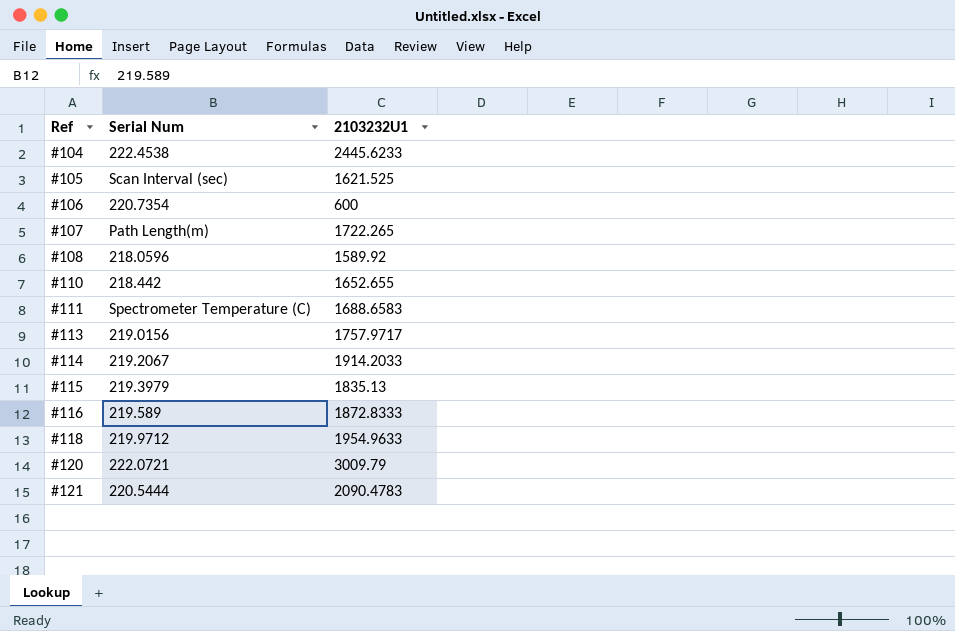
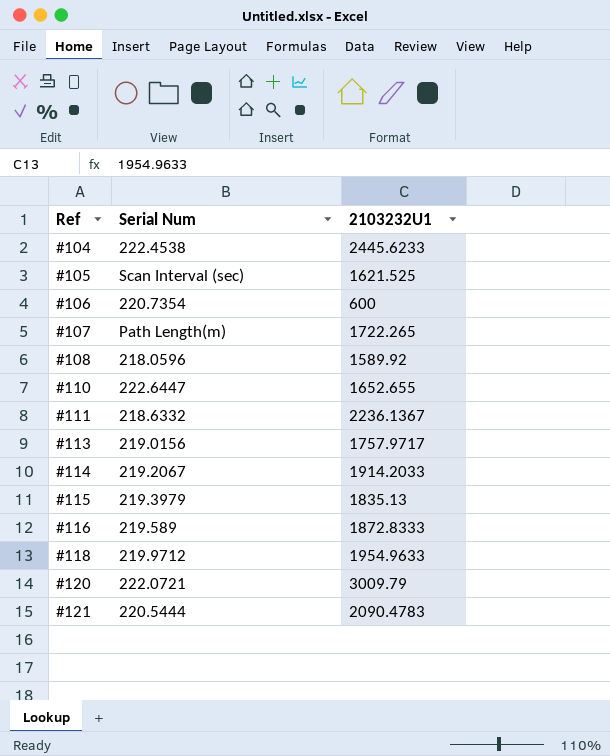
#110 | Serial Num: 218.442 -> 222.6447
#111 | Serial Num: Spectrometer Temperature (C) -> 218.6332
#111 | 2103232U1: 1688.6583 -> 2236.1367

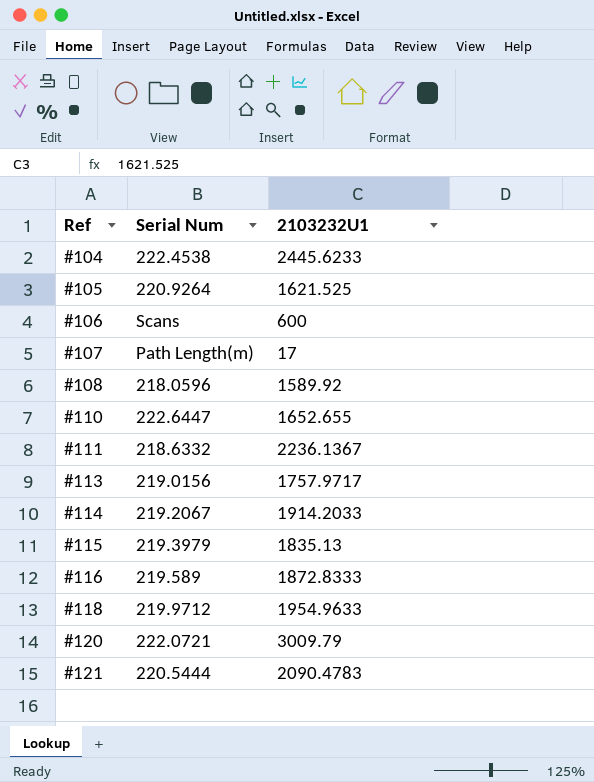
#105 | Serial Num: Scan Interval (sec) -> 220.9264
#106 | Serial Num: 220.7354 -> Scans
#107 | 2103232U1: 1722.265 -> 17

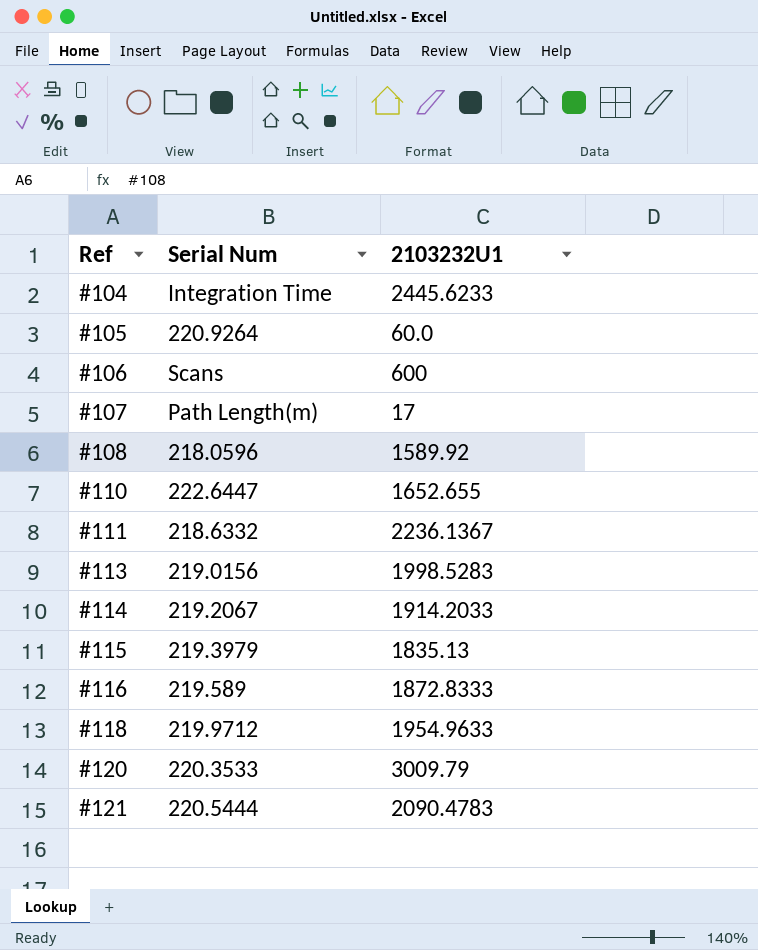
#104 | Serial Num: 222.4538 -> Integration Time
#105 | 2103232U1: 1621.525 -> 60.0
#113 | 2103232U1: 1757.9717 -> 1998.5283
#120 | Serial Num: 222.0721 -> 220.3533

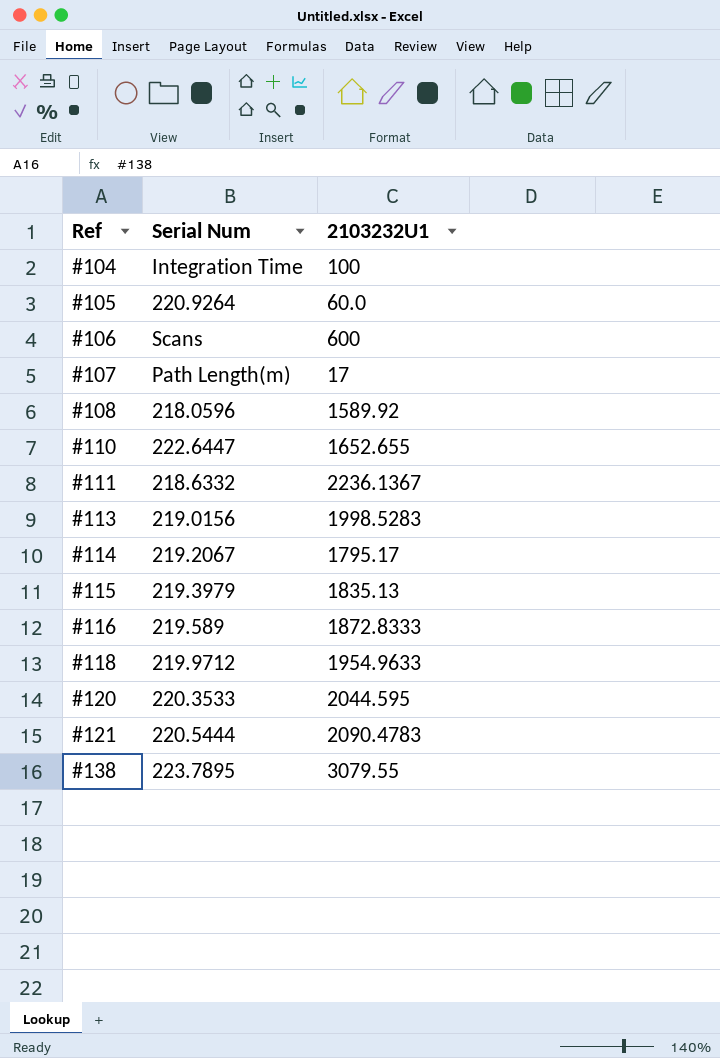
#104 | 2103232U1: 2445.6233 -> 100
#114 | 2103232U1: 1914.2033 -> 1795.17
#120 | 2103232U1: 3009.79 -> 2044.595
row #138: none -> 223.7895 | 3079.55

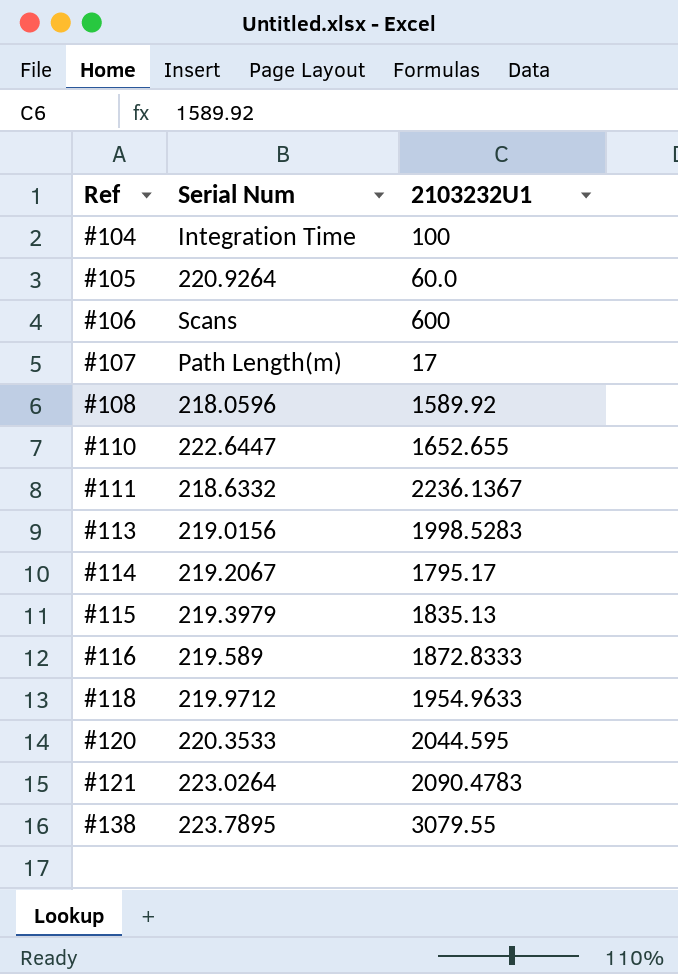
#121 | Serial Num: 220.5444 -> 223.0264

